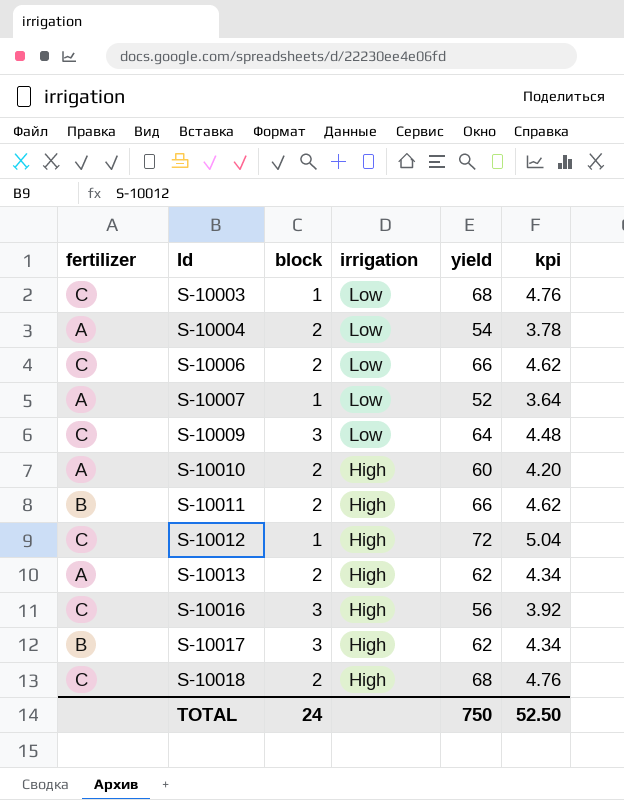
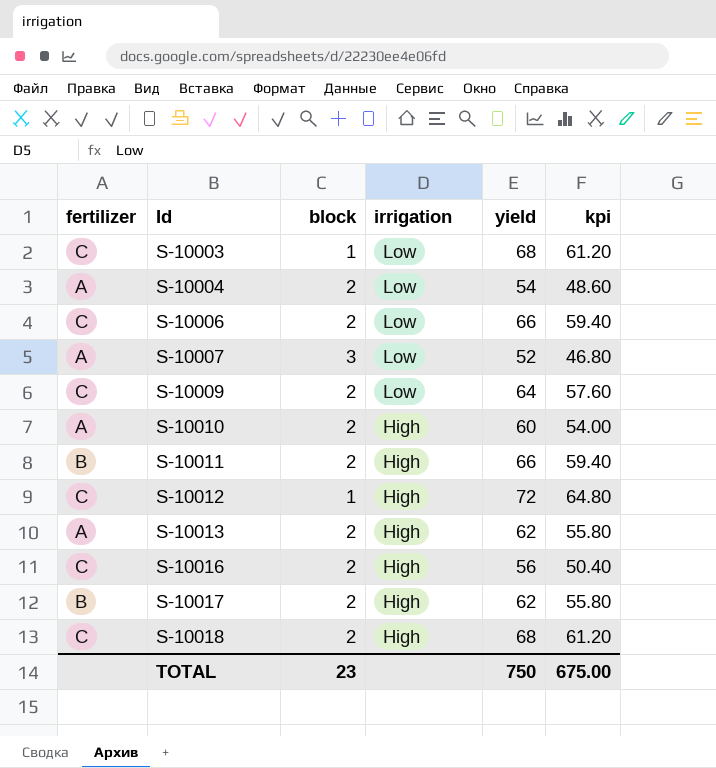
column kpi | formula: [yield] * 0.07 -> [yield] * 0.9
S-10007 | block: 1 -> 3
S-10009 | block: 3 -> 2
S-10016 | block: 3 -> 2
S-10017 | block: 3 -> 2
TOTAL | block: 24 -> 23
TOTAL | kpi: 52.50 -> 675.00

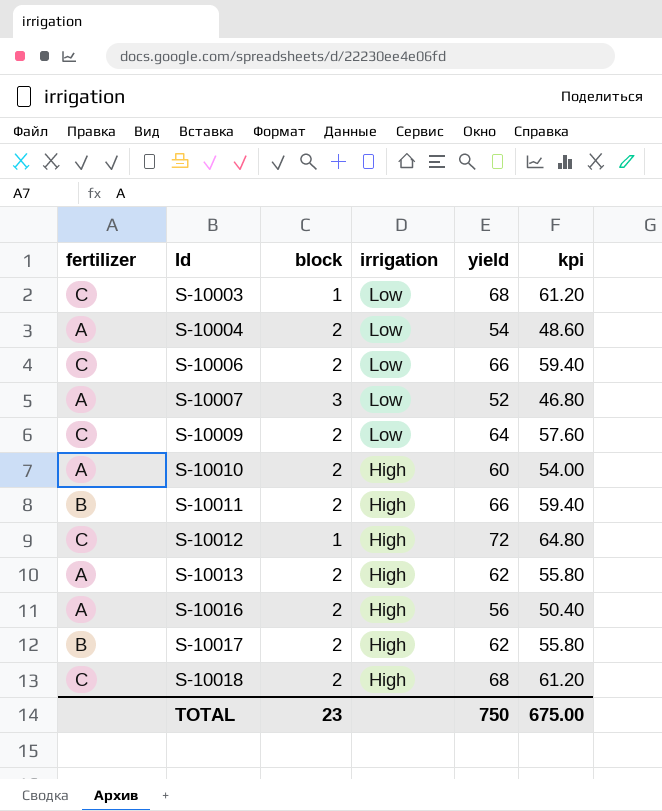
S-10016 | fertilizer: C -> A

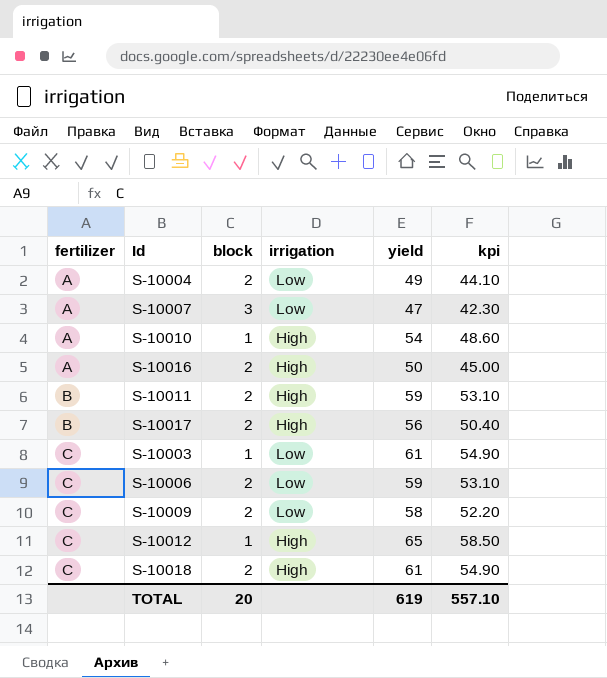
row order: Id ascending -> fertilizer ascending
row S-10013: A | 2 | High | 62 | 55.80 -> none
S-10004 | yield: 54 -> 49
S-10004 | kpi: 48.60 -> 44.10
S-10007 | yield: 52 -> 47
S-10007 | kpi: 46.80 -> 42.30
S-10010 | block: 2 -> 1
S-10010 | yield: 60 -> 54
S-10010 | kpi: 54.00 -> 48.60
S-10016 | yield: 56 -> 50
S-10016 | kpi: 50.40 -> 45.00
S-10011 | yield: 66 -> 59
S-10011 | kpi: 59.40 -> 53.10
S-10017 | yield: 62 -> 56
S-10017 | kpi: 55.80 -> 50.40
S-10003 | yield: 68 -> 61
S-10003 | kpi: 61.20 -> 54.90
S-10006 | yield: 66 -> 59
S-10006 | kpi: 59.40 -> 53.10
S-10009 | yield: 64 -> 58
S-10009 | kpi: 57.60 -> 52.20
S-10012 | yield: 72 -> 65
S-10012 | kpi: 64.80 -> 58.50
S-10018 | yield: 68 -> 61
S-10018 | kpi: 61.20 -> 54.90
TOTAL | block: 23 -> 20
TOTAL | yield: 750 -> 619
TOTAL | kpi: 675.00 -> 557.10

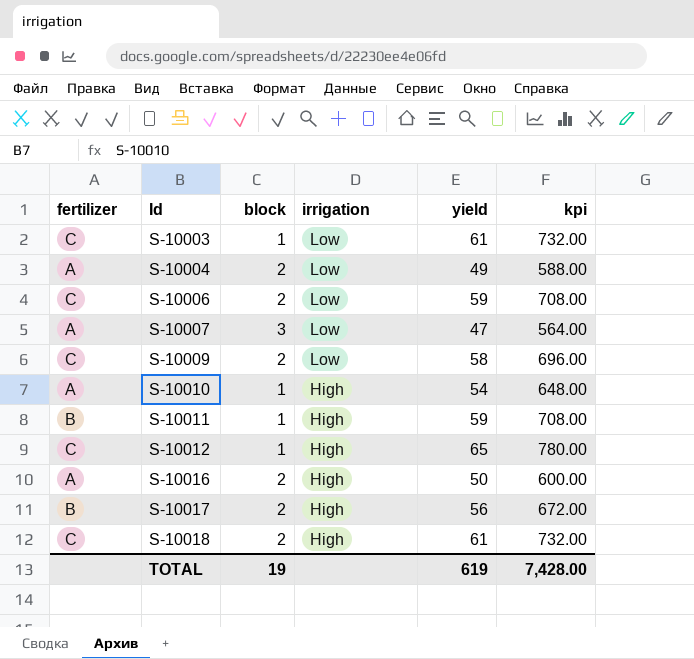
row order: fertilizer ascending -> Id ascending
column kpi | formula: [yield] * 0.9 -> [yield] * 12
S-10011 | block: 2 -> 1
TOTAL | block: 20 -> 19
TOTAL | kpi: 557.10 -> 7,428.00

